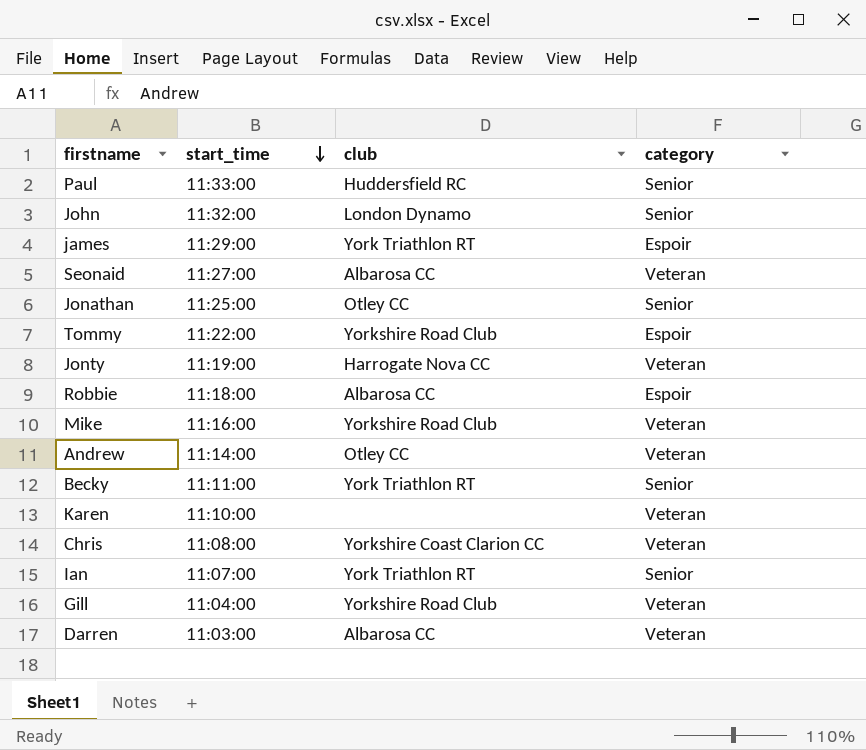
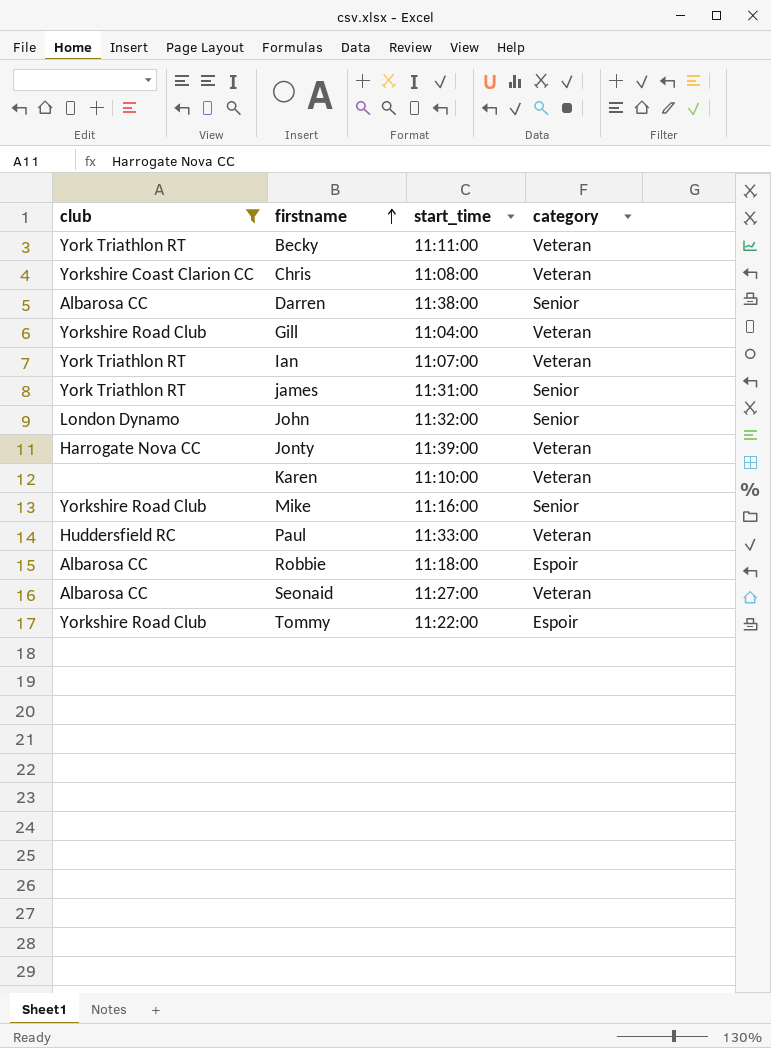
filter: none -> club != Otley CC
row order: start_time descending -> firstname ascending
column club | position: 3 -> 1
Becky | category: Senior -> Veteran
Darren | start_time: 11:03:00 -> 11:38:00
Darren | category: Veteran -> Senior
Ian | category: Senior -> Veteran
james | start_time: 11:29:00 -> 11:31:00
james | category: Espoir -> Senior
Jonty | start_time: 11:19:00 -> 11:39:00
Mike | category: Veteran -> Senior
Paul | category: Senior -> Veteran

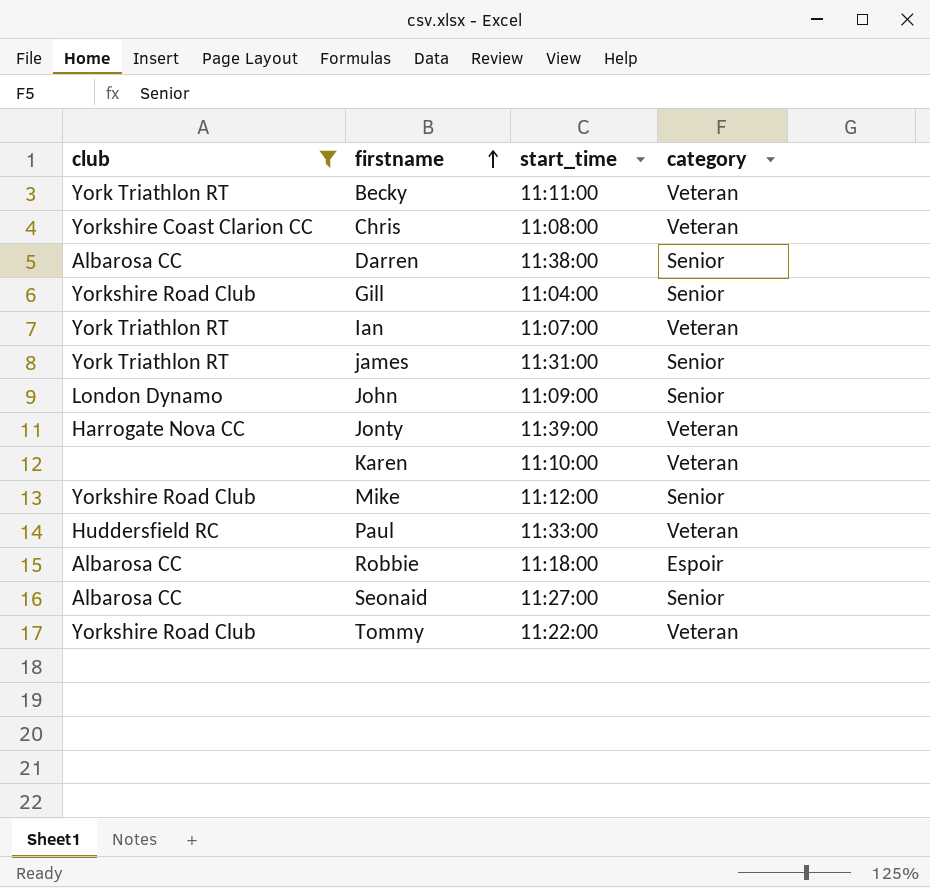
Gill | category: Veteran -> Senior
John | start_time: 11:32:00 -> 11:09:00
Mike | start_time: 11:16:00 -> 11:12:00
Seonaid | category: Veteran -> Senior
Tommy | category: Espoir -> Veteran

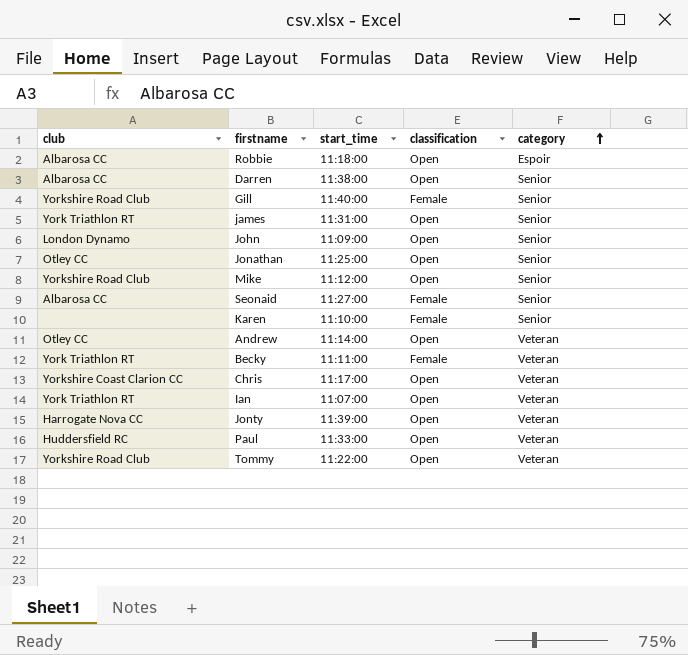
filter: club != Otley CC -> none
row order: firstname ascending -> category ascending
column classification | position: none -> 4
Gill | start_time: 11:04:00 -> 11:40:00
Karen | category: Veteran -> Senior
Chris | start_time: 11:08:00 -> 11:17:00

